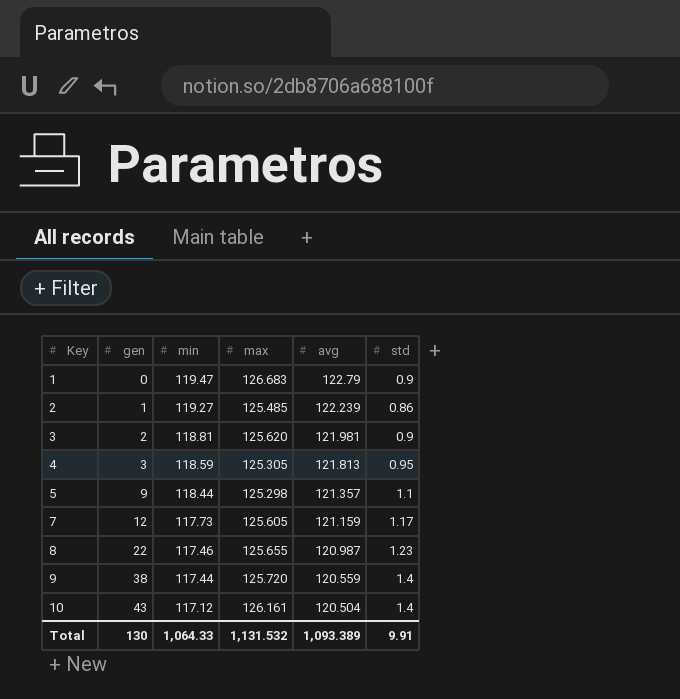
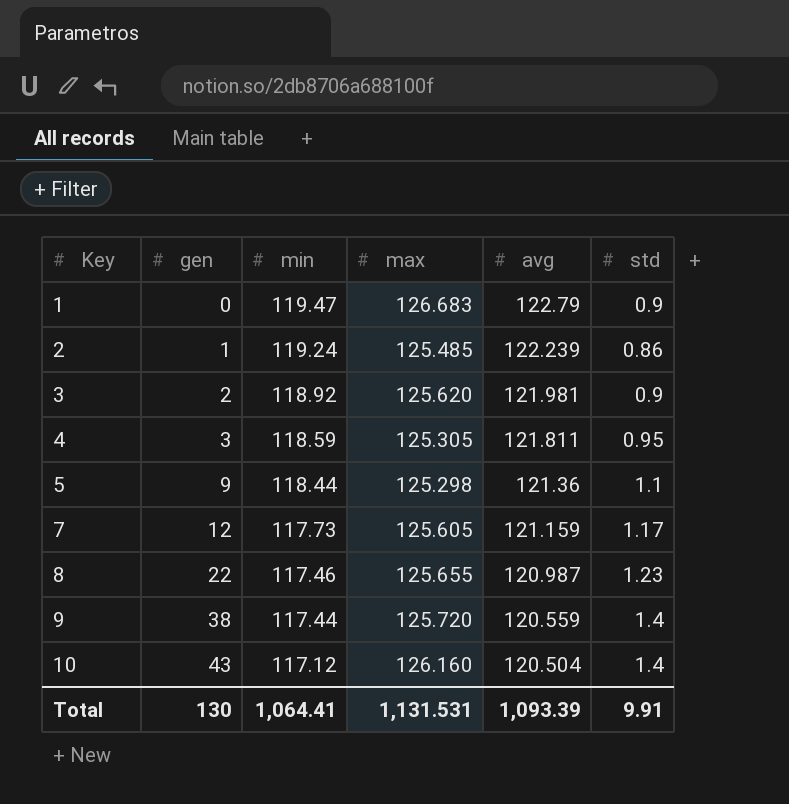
2 | min: 119.27 -> 119.24
3 | min: 118.81 -> 118.92
4 | avg: 121.813 -> 121.811
5 | avg: 121.357 -> 121.36
10 | max: 126.161 -> 126.160
Total | min: 1,064.33 -> 1,064.41
Total | max: 1,131.532 -> 1,131.531
Total | avg: 1,093.389 -> 1,093.39

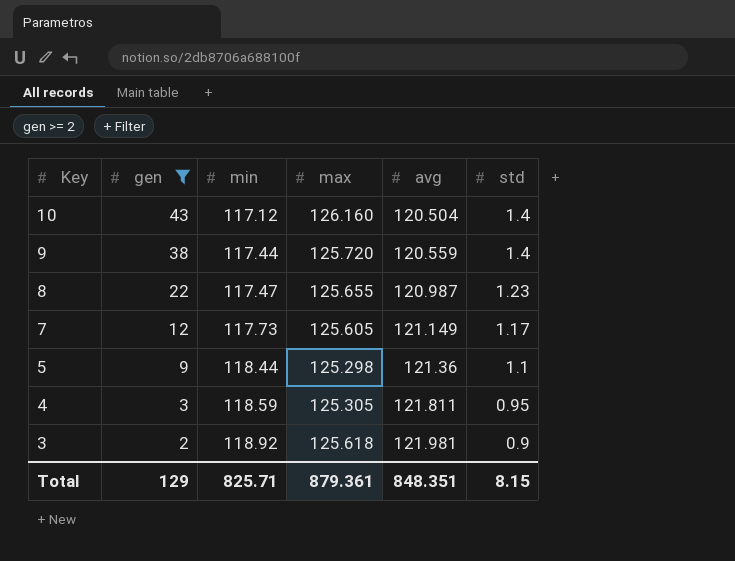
filter: none -> gen >= 2
row order: Key ascending -> Key descending
8 | min: 117.46 -> 117.47
7 | avg: 121.159 -> 121.149
3 | max: 125.620 -> 125.618
Total | gen: 130 -> 129
Total | min: 1,064.41 -> 825.71
Total | max: 1,131.531 -> 879.361
Total | avg: 1,093.39 -> 848.351
Total | std: 9.91 -> 8.15

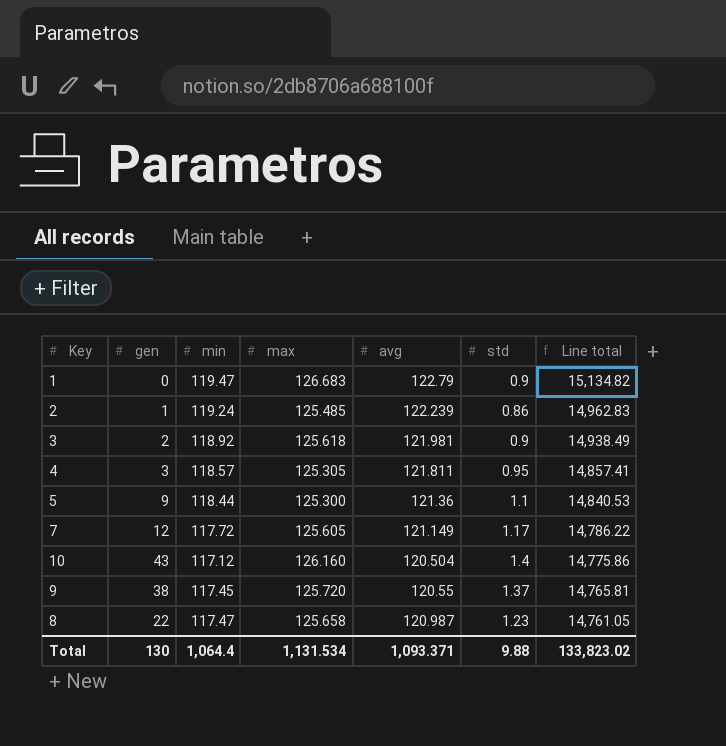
filter: gen >= 2 -> none
row order: Key descending -> Line total descending
column Line total | formula: none -> [min] * [max]
4 | min: 118.59 -> 118.57
5 | max: 125.298 -> 125.300
7 | min: 117.73 -> 117.72
9 | min: 117.44 -> 117.45
9 | avg: 120.559 -> 120.55
9 | std: 1.4 -> 1.37
8 | max: 125.655 -> 125.658
Total | gen: 129 -> 130
Total | min: 825.71 -> 1,064.4
Total | max: 879.361 -> 1,131.534
Total | avg: 848.351 -> 1,093.371
Total | std: 8.15 -> 9.88

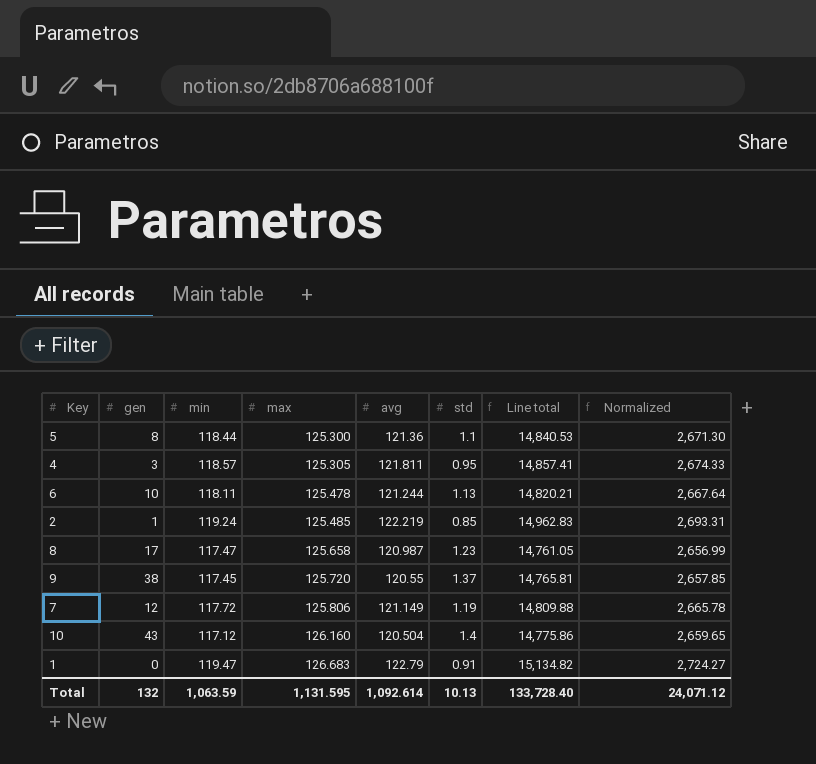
row order: Line total descending -> max ascending
column Normalized | formula: none -> [Line total] * 0.18
row 3: 2 | 118.92 | 125.618 | 121.981 | 0.9 | 14,938.49 -> none
5 | gen: 9 -> 8
row 6: none -> 10 | 118.11 | 125.478 | 121.244 | 1.13 | 14,820.21 | 2,667.64
2 | avg: 122.239 -> 122.219
2 | std: 0.86 -> 0.85
8 | gen: 22 -> 17
7 | max: 125.605 -> 125.806
7 | std: 1.17 -> 1.19
7 | Line total: 14,786.22 -> 14,809.88
1 | std: 0.9 -> 0.91
Total | gen: 130 -> 132
Total | min: 1,064.4 -> 1,063.59
Total | max: 1,131.534 -> 1,131.595
Total | avg: 1,093.371 -> 1,092.614
Total | std: 9.88 -> 10.13
Total | Line total: 133,823.02 -> 133,728.40

